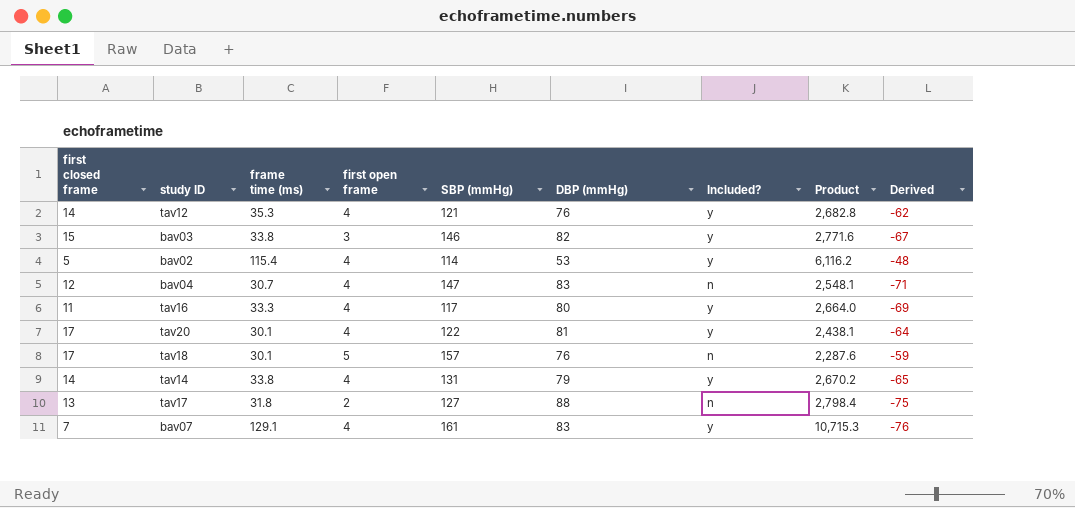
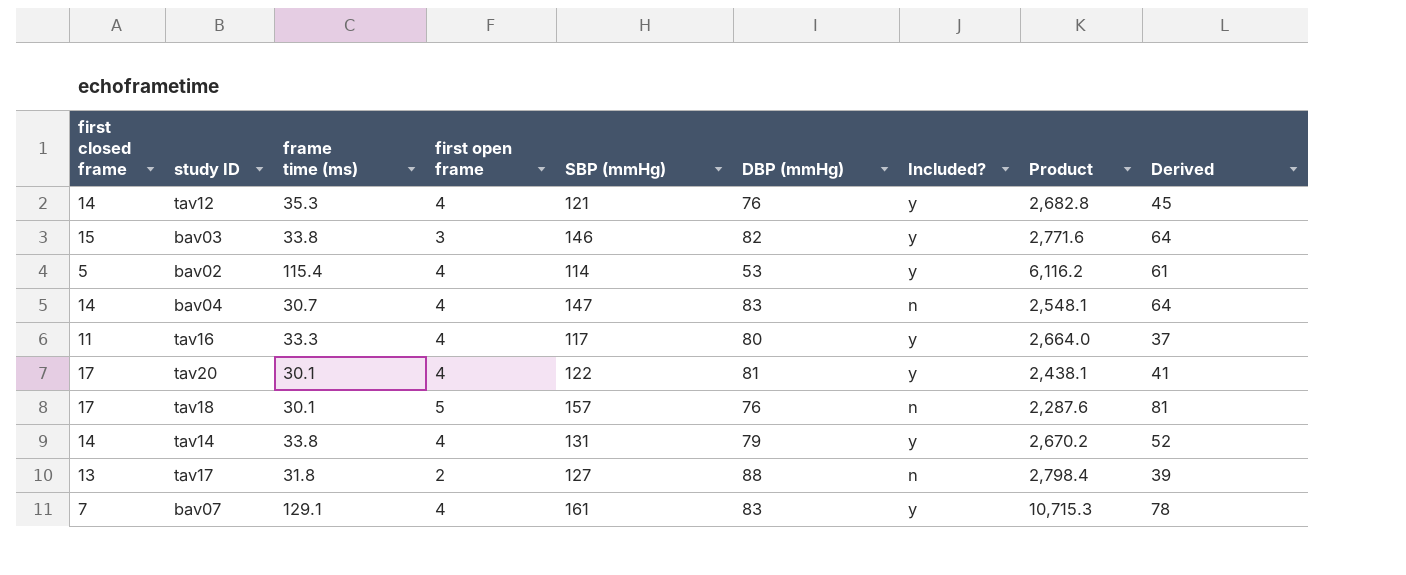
column Derived | formula: [first closed frame] - [DBP (mmHg)] -> [SBP (mmHg)] - [DBP (mmHg)]
bav04 | first closed frame: 12 -> 14

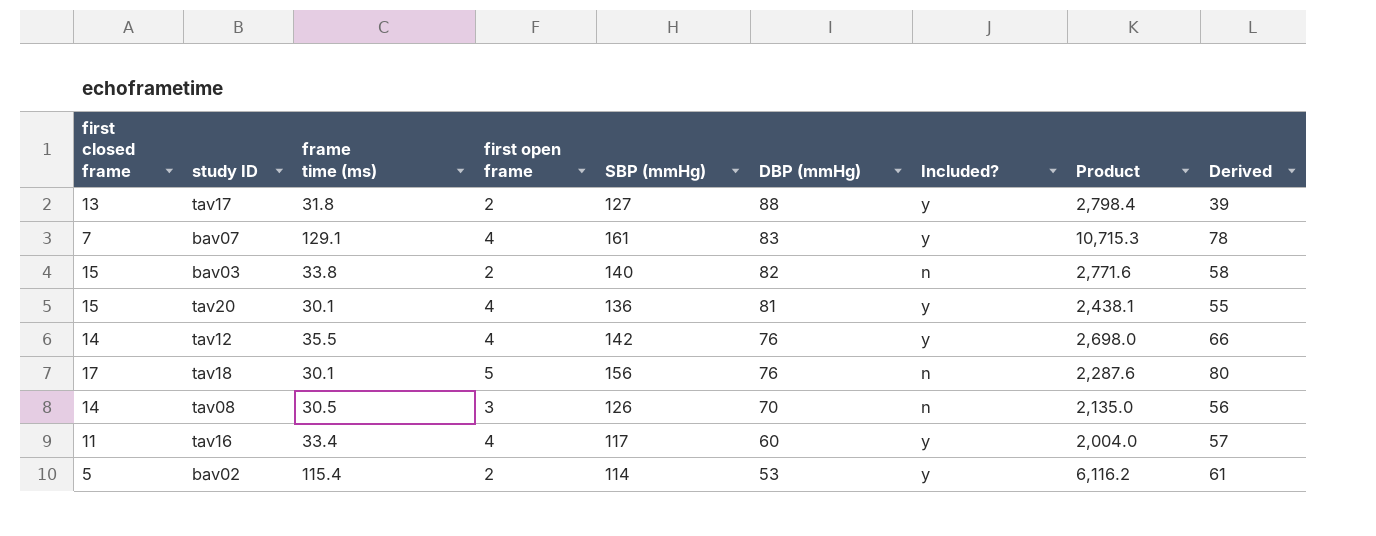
row order: none -> DBP (mmHg) descending
row bav04: 14 | 30.7 | 4 | 147 | 83 | n | 2,548.1 | 64 -> none
row tav14: 14 | 33.8 | 4 | 131 | 79 | y | 2,670.2 | 52 -> none
tav17 | Included?: n -> y
bav03 | first open frame: 3 -> 2
bav03 | SBP (mmHg): 146 -> 140
bav03 | Included?: y -> n
bav03 | Derived: 64 -> 58
tav20 | first closed frame: 17 -> 15
tav20 | SBP (mmHg): 122 -> 136
tav20 | Derived: 41 -> 55
tav12 | frame time (ms): 35.3 -> 35.5
tav12 | SBP (mmHg): 121 -> 142
tav12 | Product: 2,682.8 -> 2,698.0
tav12 | Derived: 45 -> 66
tav18 | SBP (mmHg): 157 -> 156
tav18 | Derived: 81 -> 80
row tav08: none -> 14 | 30.5 | 3 | 126 | 70 | n | 2,135.0 | 56
tav16 | frame time (ms): 33.3 -> 33.4
tav16 | DBP (mmHg): 80 -> 60
tav16 | Product: 2,664.0 -> 2,004.0
tav16 | Derived: 37 -> 57
bav02 | first open frame: 4 -> 2

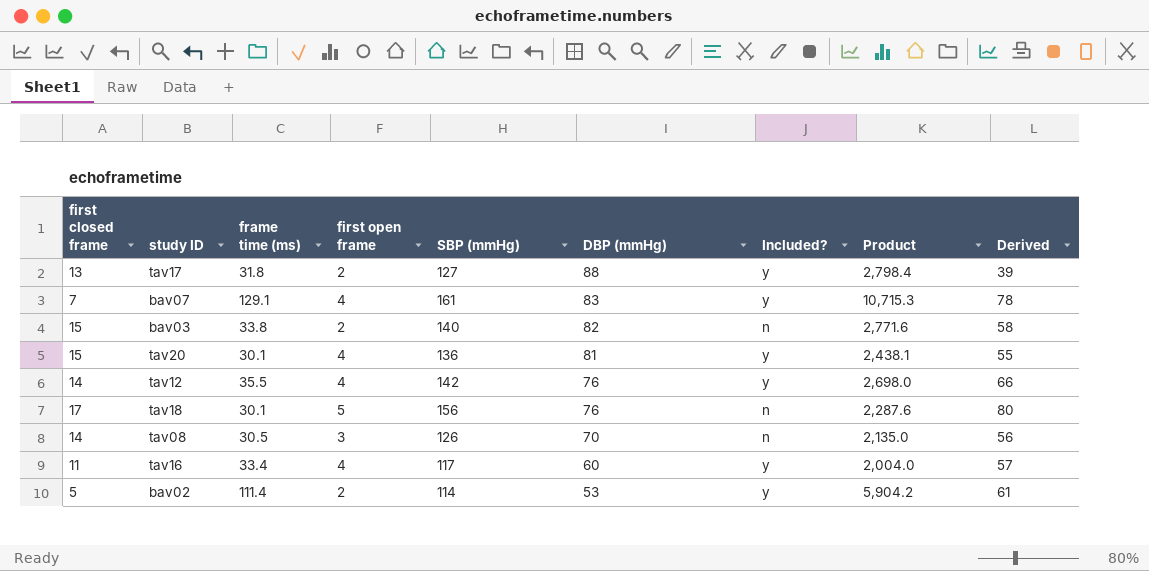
bav02 | frame time (ms): 115.4 -> 111.4
bav02 | Product: 6,116.2 -> 5,904.2

